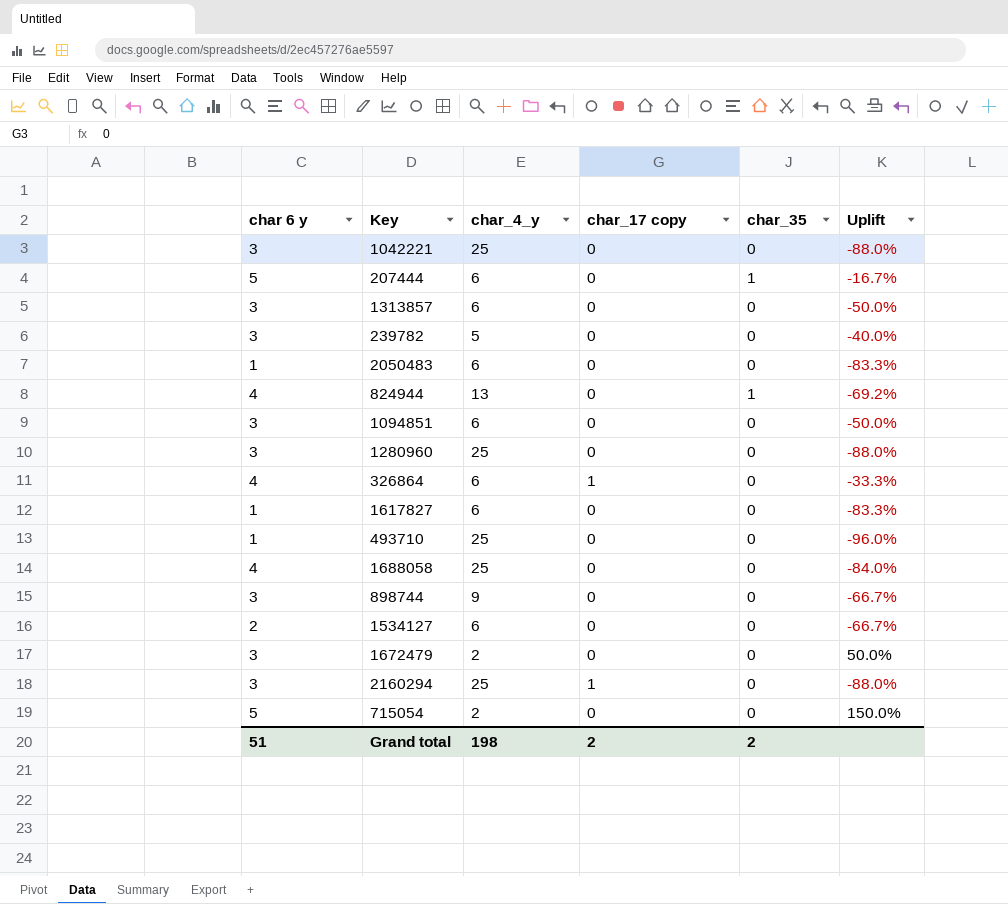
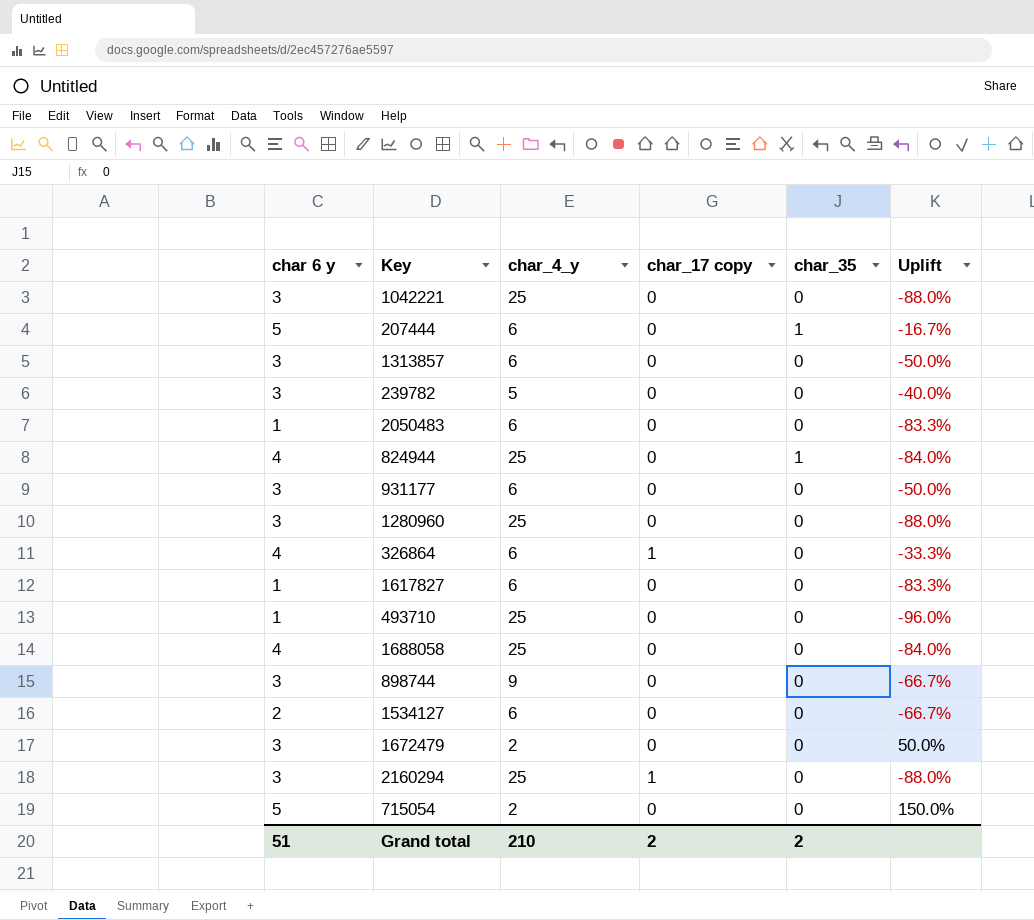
row 1094851: 3 | 6 | 0 | 0 | -50.0% -> none
824944 | char_4_y: 13 -> 25
824944 | Uplift: -69.2% -> -84.0%
row 931177: none -> 3 | 6 | 0 | 0 | -50.0%
Grand total | char_4_y: 198 -> 210

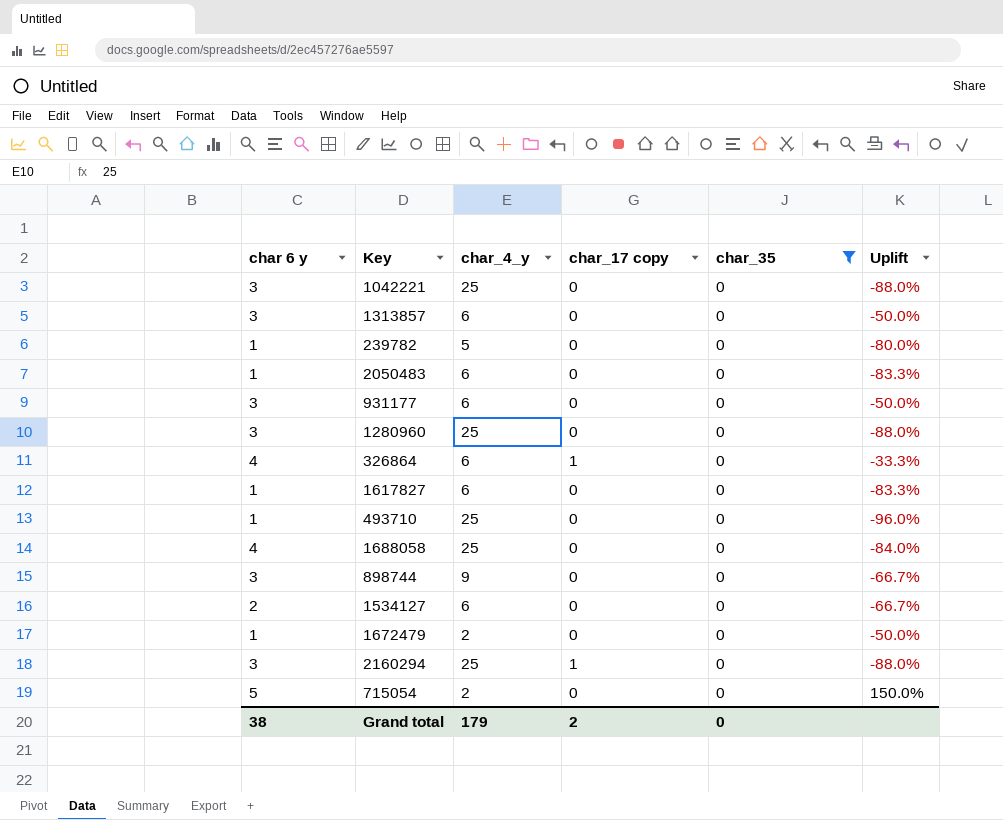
filter: none -> char_35 = 0
239782 | char 6 y: 3 -> 1
239782 | Uplift: -40.0% -> -80.0%
1672479 | char 6 y: 3 -> 1
1672479 | Uplift: 50.0% -> -50.0%
Grand total | char 6 y: 51 -> 38
Grand total | char_4_y: 210 -> 179
Grand total | char_35: 2 -> 0

